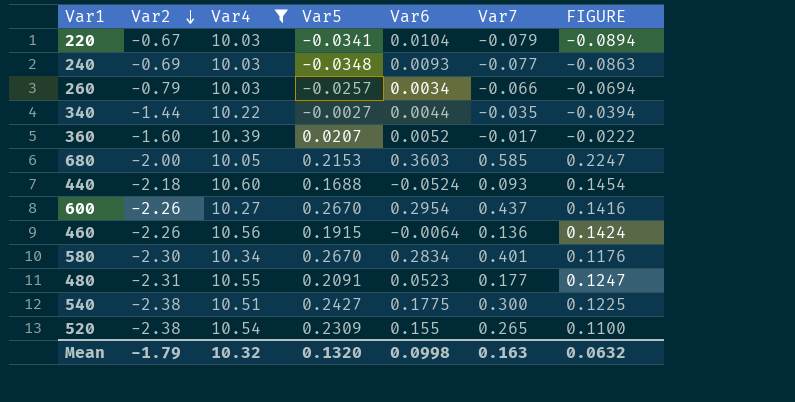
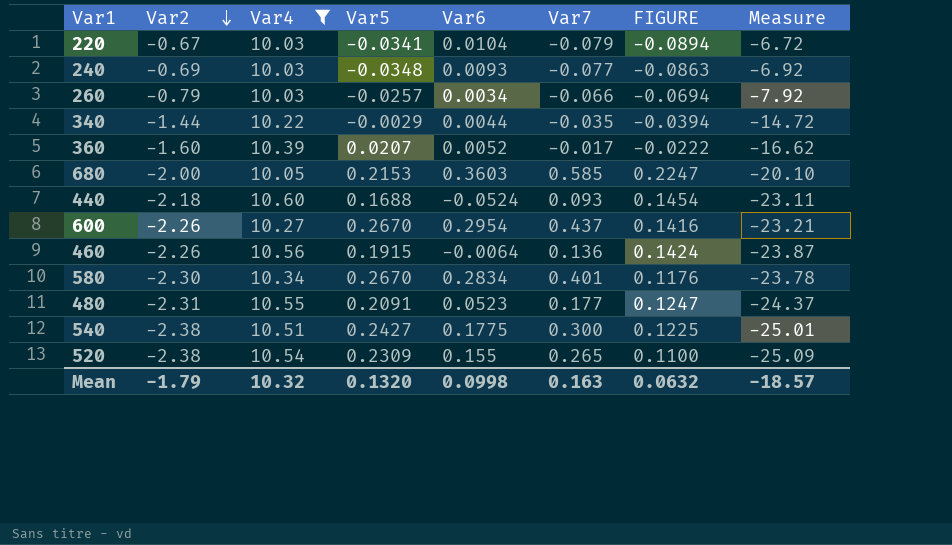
column Measure | formula: none -> [Var2] * [Var4]
340 | Var5: -0.0027 -> -0.0029

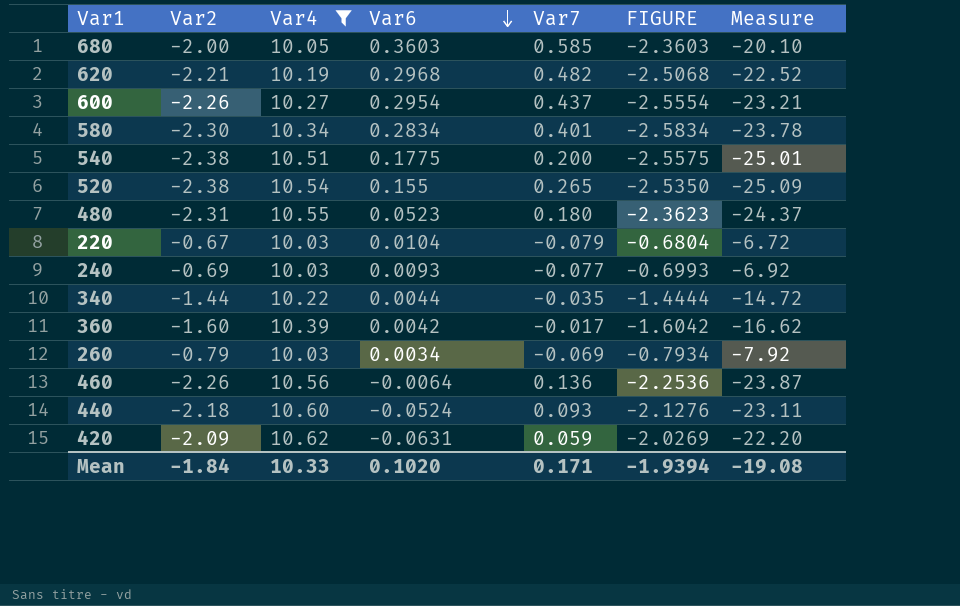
row order: Var2 descending -> Var6 descending
column Var5 | position: 4 -> none
column FIGURE | formula: [Var7] - [Var6] -> [Var2] - [Var6]
row 620: none -> -2.21 | 10.19 | 0.2968 | 0.482 | -2.5068 | -22.52
540 | Var7: 0.300 -> 0.200
480 | Var7: 0.177 -> 0.180
360 | Var6: 0.0052 -> 0.0042
260 | Var7: -0.066 -> -0.069
row 420: none -> -2.09 | 10.62 | -0.0631 | 0.059 | -2.0269 | -22.20
Mean | Var2: -1.79 -> -1.84
Mean | Var4: 10.32 -> 10.33
Mean | Var6: 0.0998 -> 0.1020
Mean | Var7: 0.163 -> 0.171
Mean | FIGURE: 0.0632 -> -1.9394
Mean | Measure: -18.57 -> -19.08

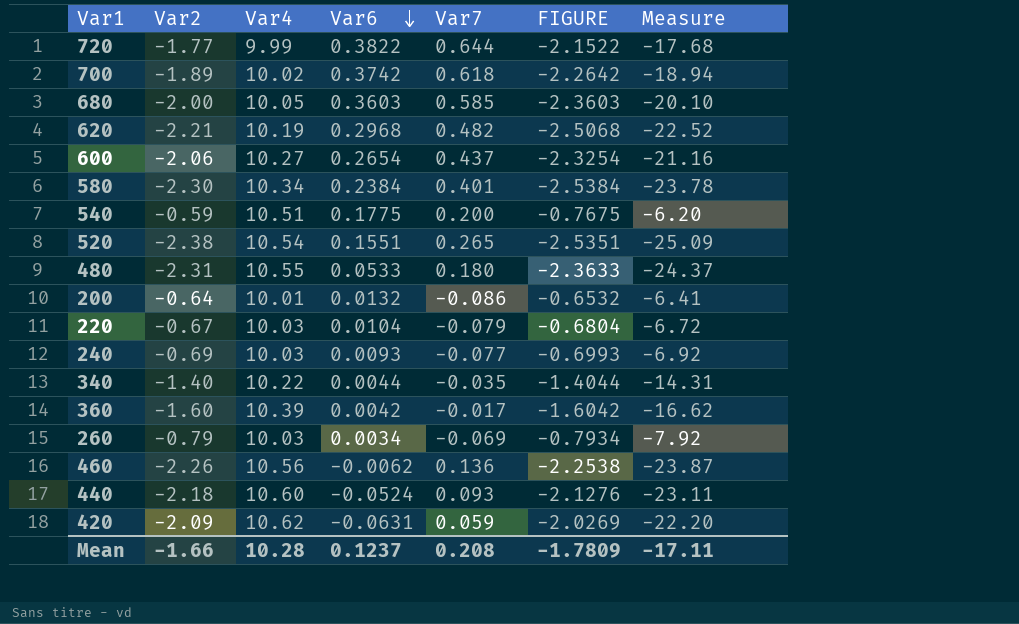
filter: Var4 >= 10.03 -> none
600 | Var2: -2.26 -> -2.06
600 | Var6: 0.2954 -> 0.2654
600 | FIGURE: -2.5554 -> -2.3254
600 | Measure: -23.21 -> -21.16
580 | Var6: 0.2834 -> 0.2384
580 | FIGURE: -2.5834 -> -2.5384
540 | Var2: -2.38 -> -0.59
540 | FIGURE: -2.5575 -> -0.7675
540 | Measure: -25.01 -> -6.20
520 | Var6: 0.155 -> 0.1551
520 | FIGURE: -2.5350 -> -2.5351
480 | Var6: 0.0523 -> 0.0533
480 | FIGURE: -2.3623 -> -2.3633
340 | Var2: -1.44 -> -1.40
340 | FIGURE: -1.4444 -> -1.4044
340 | Measure: -14.72 -> -14.31
460 | Var6: -0.0064 -> -0.0062
460 | FIGURE: -2.2536 -> -2.2538
Mean | Var2: -1.84 -> -1.66
Mean | Var4: 10.33 -> 10.28
Mean | Var6: 0.1020 -> 0.1237
Mean | Var7: 0.171 -> 0.208
Mean | FIGURE: -1.9394 -> -1.7809
Mean | Measure: -19.08 -> -17.11

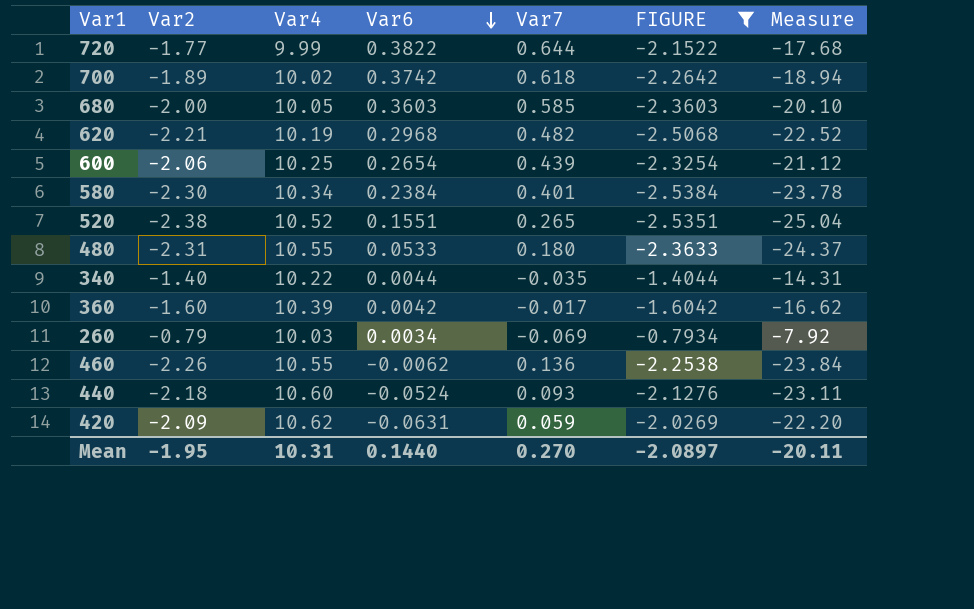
filter: none -> FIGURE <= -0.7934
600 | Var4: 10.27 -> 10.25
600 | Var7: 0.437 -> 0.439
600 | Measure: -21.16 -> -21.12
520 | Var4: 10.54 -> 10.52
520 | Measure: -25.09 -> -25.04
460 | Var4: 10.56 -> 10.55
460 | Measure: -23.87 -> -23.84
Mean | Var2: -1.66 -> -1.95
Mean | Var4: 10.28 -> 10.31
Mean | Var6: 0.1237 -> 0.1440
Mean | Var7: 0.208 -> 0.270
Mean | FIGURE: -1.7809 -> -2.0897
Mean | Measure: -17.11 -> -20.11

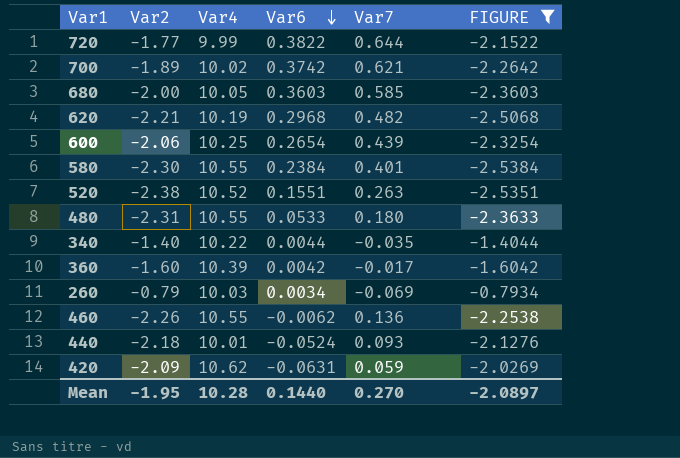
column Measure | formula: [Var2] * [Var4] -> none
700 | Var7: 0.618 -> 0.621
580 | Var4: 10.34 -> 10.55
520 | Var7: 0.265 -> 0.263
440 | Var4: 10.60 -> 10.01
Mean | Var4: 10.31 -> 10.28

